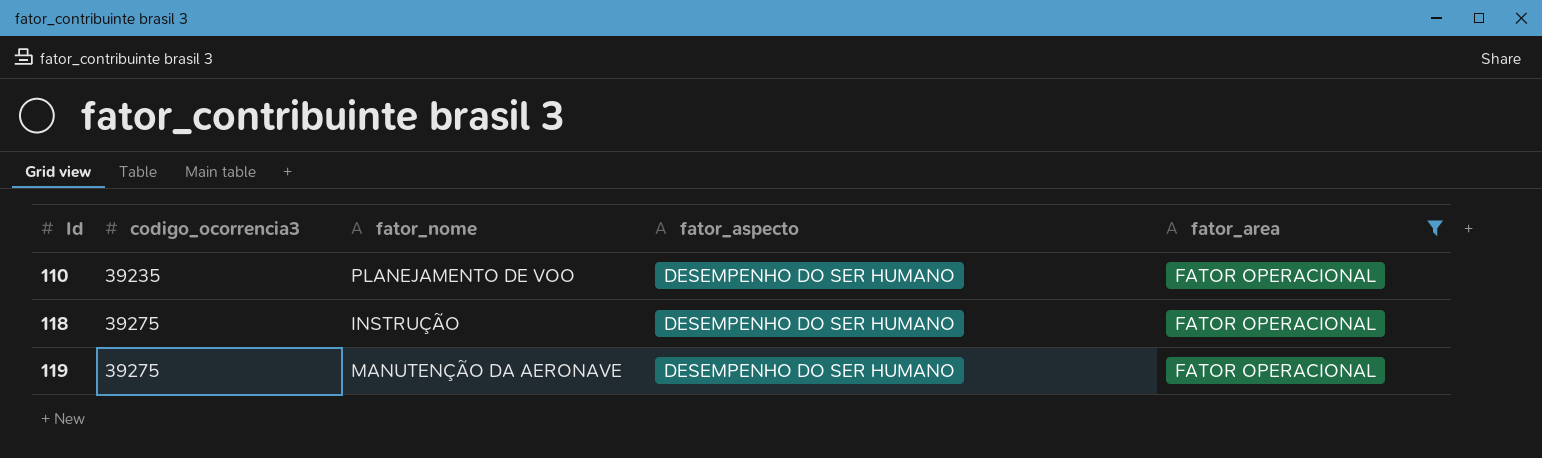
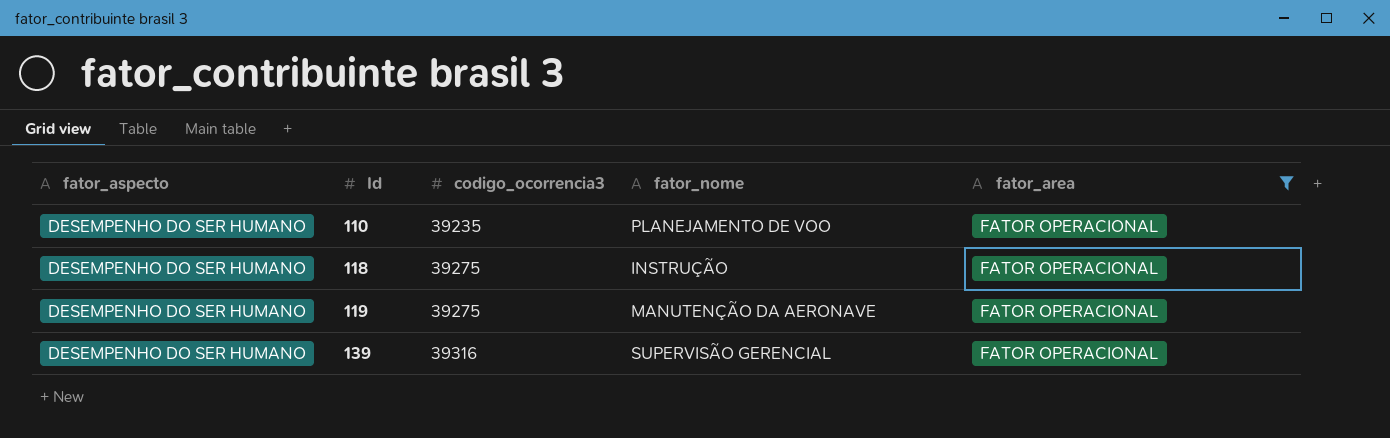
column fator_aspecto | position: 4 -> 1
row 139: none -> DESEMPENHO DO SER HUMANO | 39316 | SUPERVISÃO GERENCIAL | FATOR OPERACIONAL

